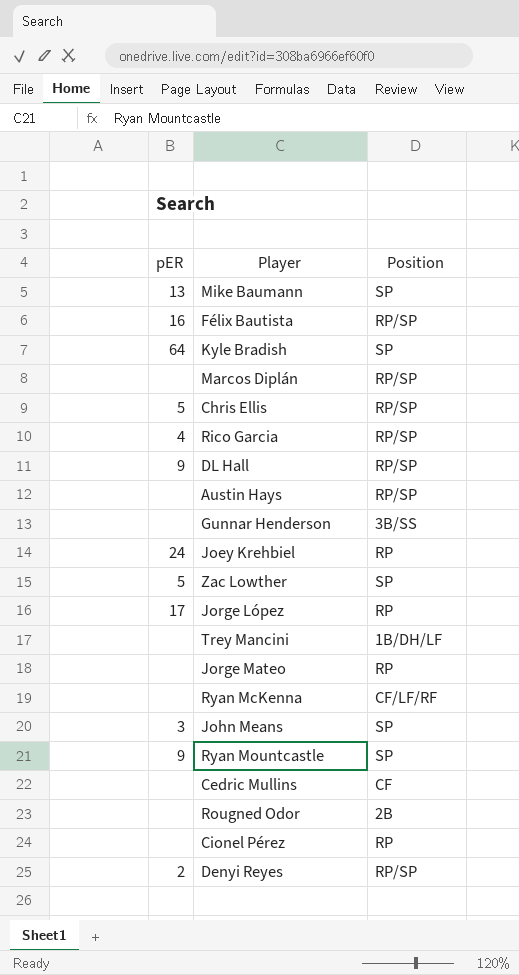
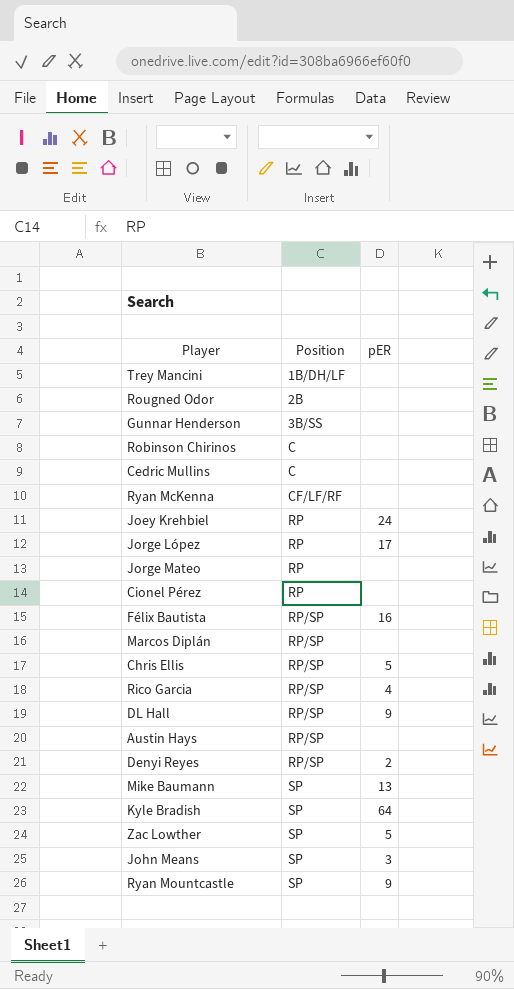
row order: none -> Position ascending
column pER | position: 1 -> 3
row Robinson Chirinos: none -> C | none
Cedric Mullins | Position: CF -> C

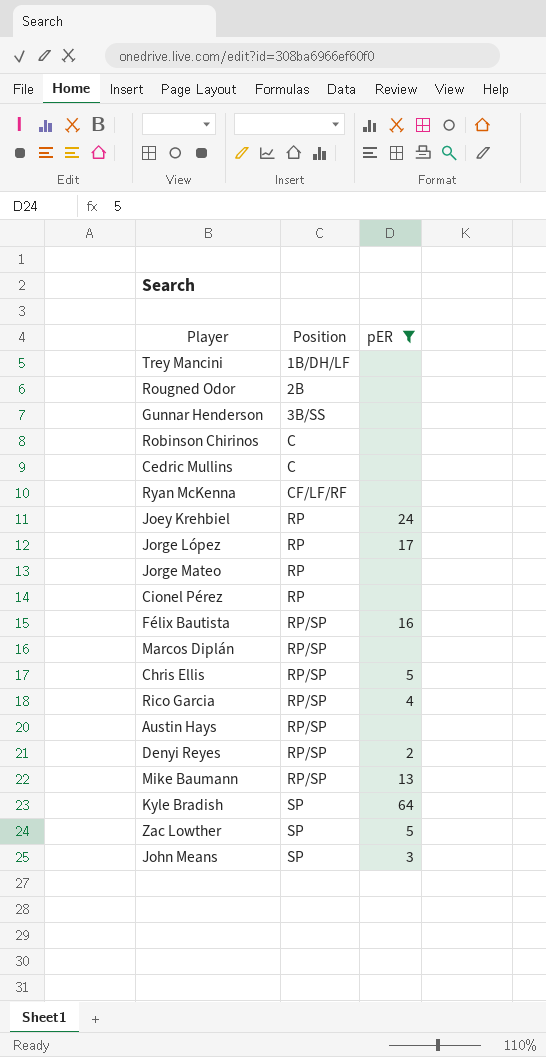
filter: none -> pER != 9
Mike Baumann | Position: SP -> RP/SP

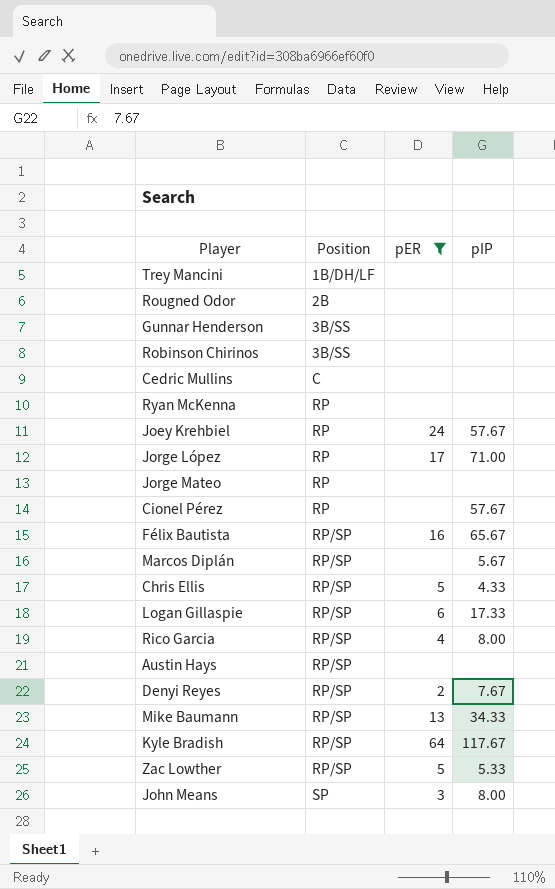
column pIP | position: none -> 4
Robinson Chirinos | Position: C -> 3B/SS
Ryan McKenna | Position: CF/LF/RF -> RP
row Logan Gillaspie: none -> RP/SP | 6 | 17.33
Kyle Bradish | Position: SP -> RP/SP
Zac Lowther | Position: SP -> RP/SP

